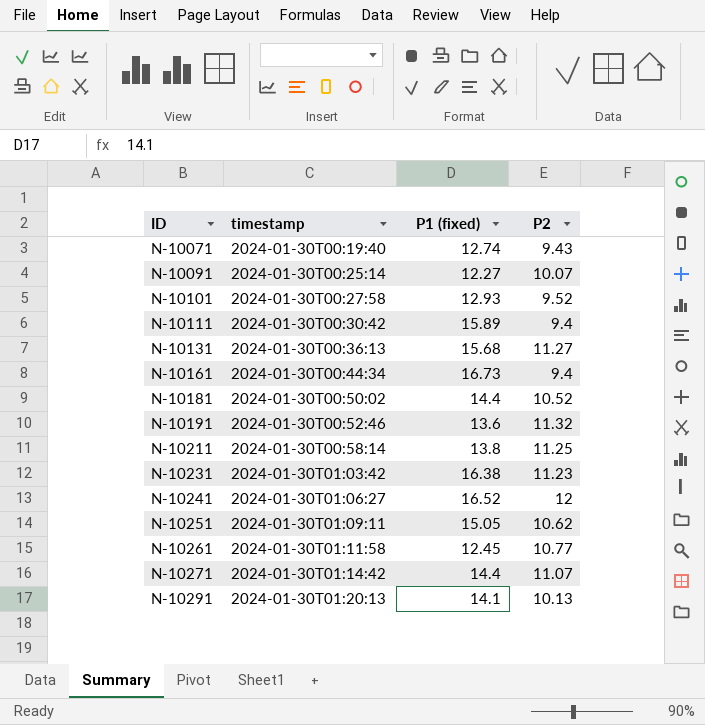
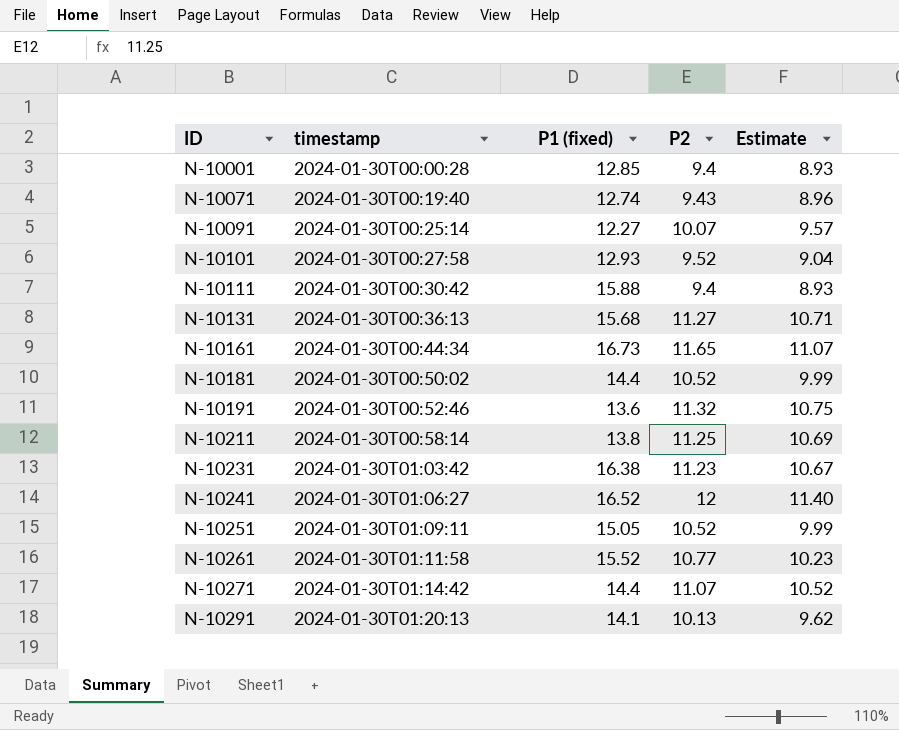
column Estimate | formula: none -> [P2] * 0.95
row N-10001: none -> 2024-01-30T00:00:28 | 12.85 | 9.4 | 8.93
N-10111 | P1 (fixed): 15.89 -> 15.88
N-10161 | P2: 9.4 -> 11.65
N-10251 | P2: 10.62 -> 10.52
N-10261 | P1 (fixed): 12.45 -> 15.52

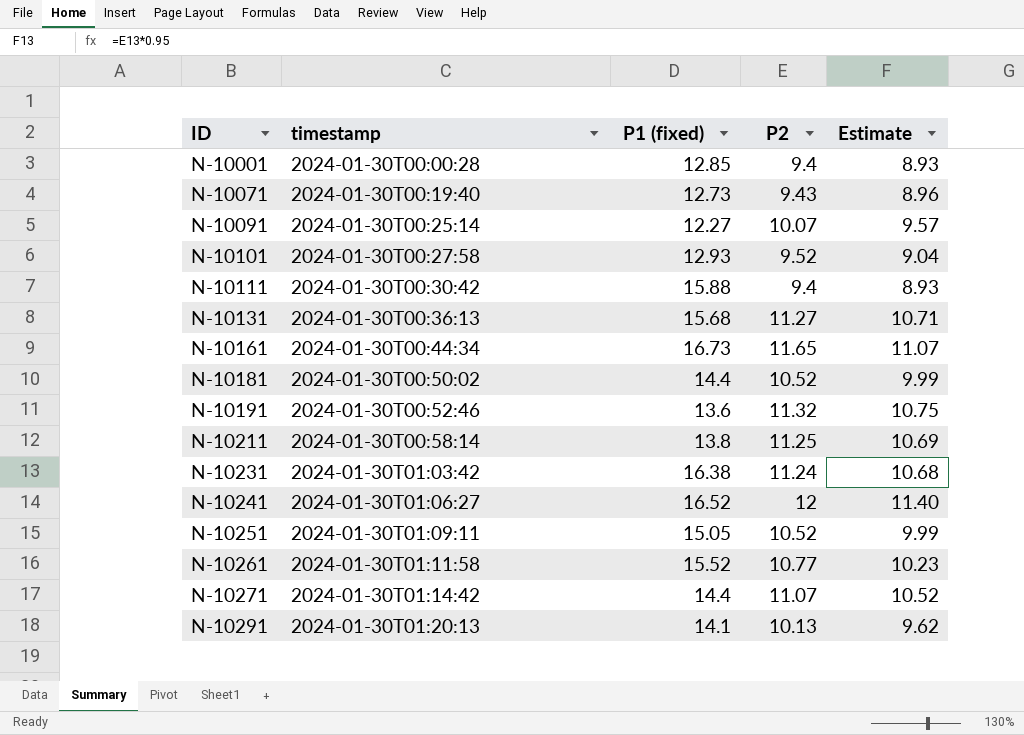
N-10071 | P1 (fixed): 12.74 -> 12.73
N-10231 | P2: 11.23 -> 11.24
N-10231 | Estimate: 10.67 -> 10.68

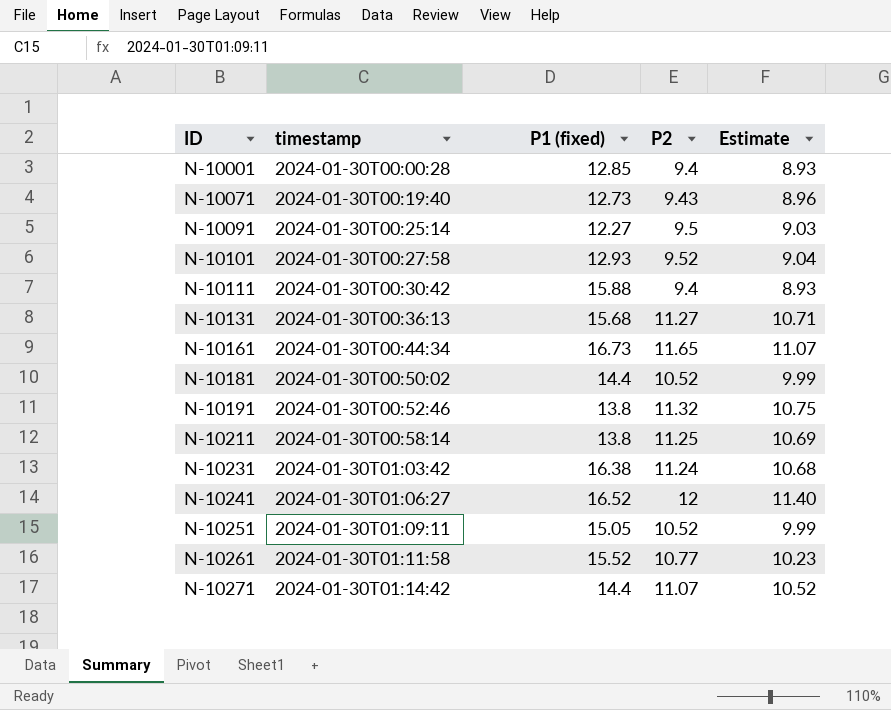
row N-10291: 2024-01-30T01:20:13 | 14.1 | 10.13 | 9.62 -> none
N-10091 | P2: 10.07 -> 9.5
N-10091 | Estimate: 9.57 -> 9.03
N-10191 | P1 (fixed): 13.6 -> 13.8

